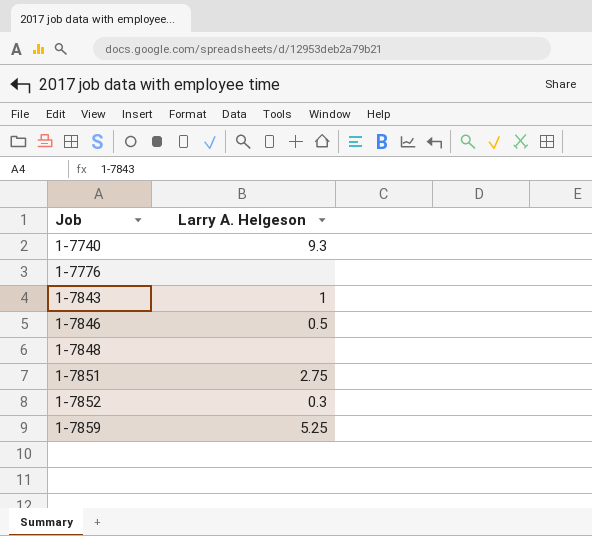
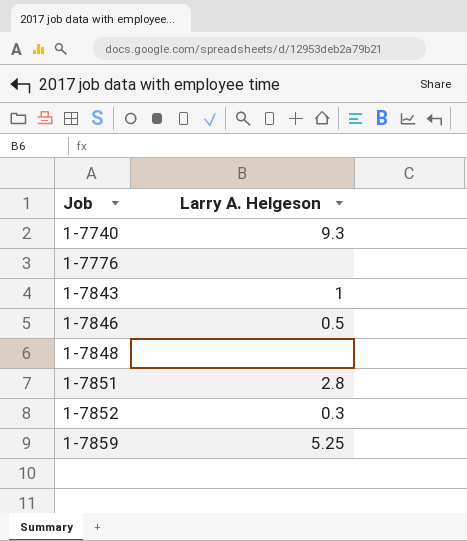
1-7851 | Larry A. Helgeson: 2.75 -> 2.8

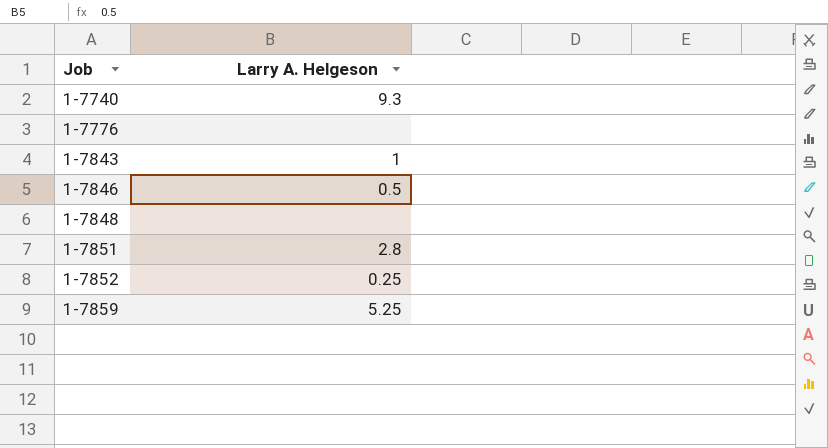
1-7852 | Larry A. Helgeson: 0.3 -> 0.25

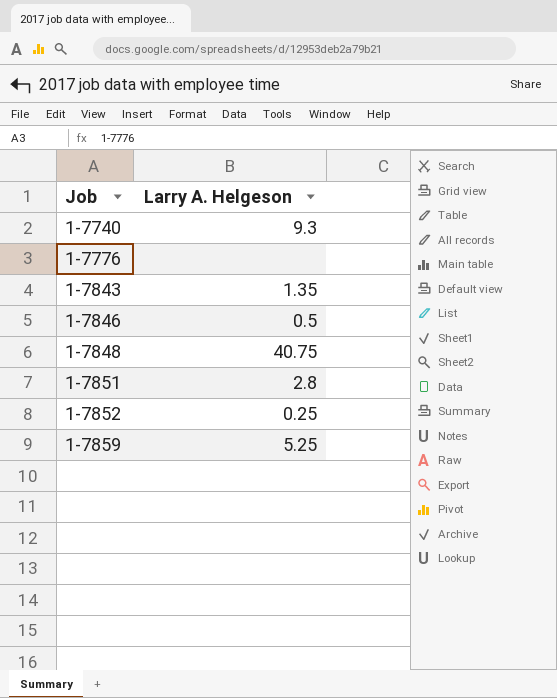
1-7843 | Larry A. Helgeson: 1 -> 1.35
1-7848 | Larry A. Helgeson: none -> 40.75

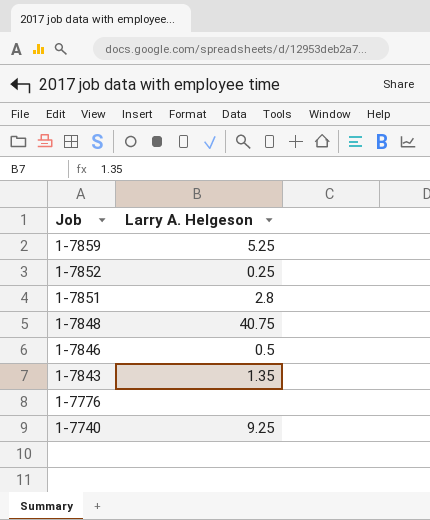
row order: Job ascending -> Job descending
1-7740 | Larry A. Helgeson: 9.3 -> 9.25

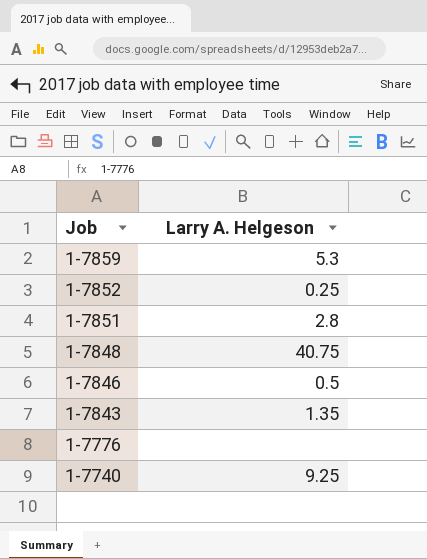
1-7859 | Larry A. Helgeson: 5.25 -> 5.3

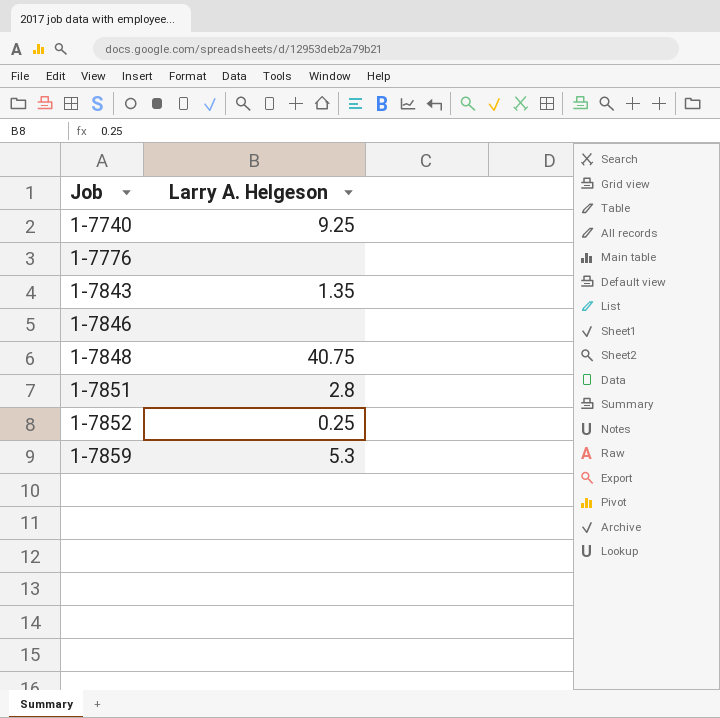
row order: Job descending -> Job ascending
1-7846 | Larry A. Helgeson: 0.5 -> none

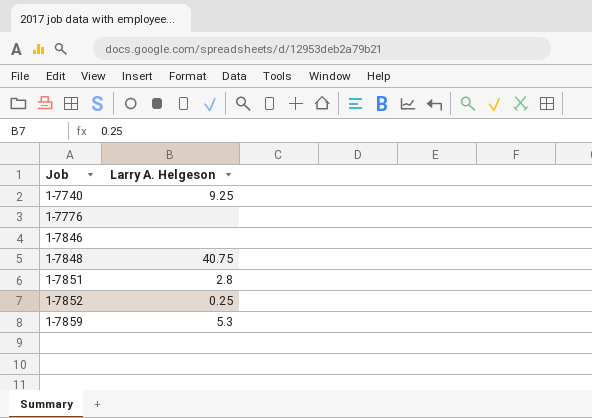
row 1-7843: 1.35 -> none

